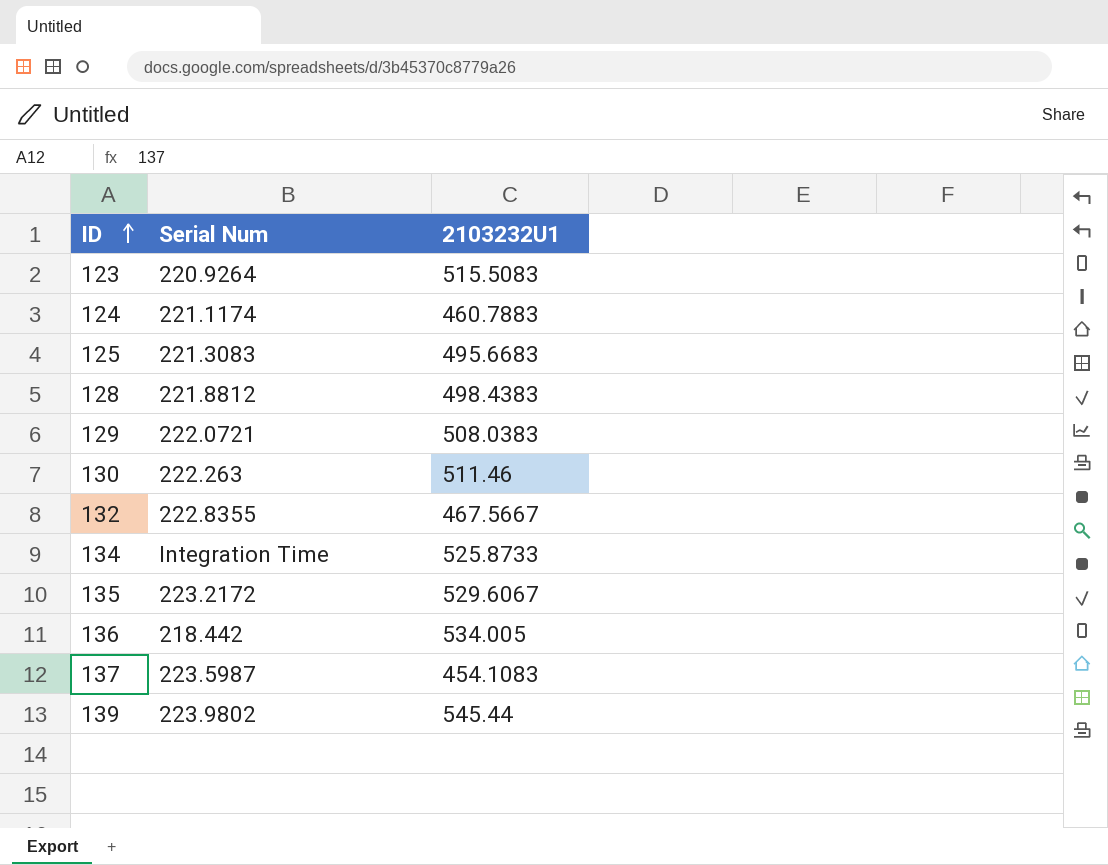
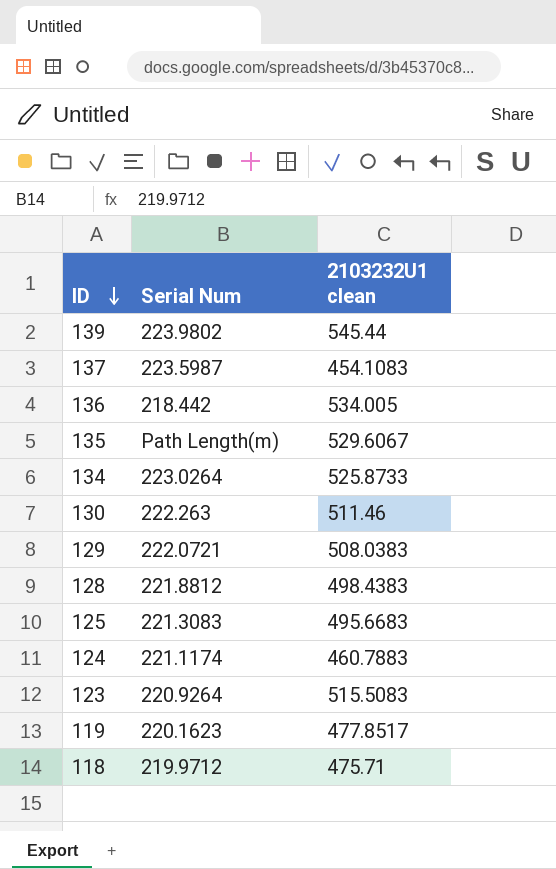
row order: ID ascending -> ID descending
column name: 2103232U1 -> 2103232U1 clean
row 132: 222.8355 | 467.5667 -> none
135 | Serial Num: 223.2172 -> Path Length(m)
134 | Serial Num: Integration Time -> 223.0264
row 119: none -> 220.1623 | 477.8517
row 118: none -> 219.9712 | 475.71

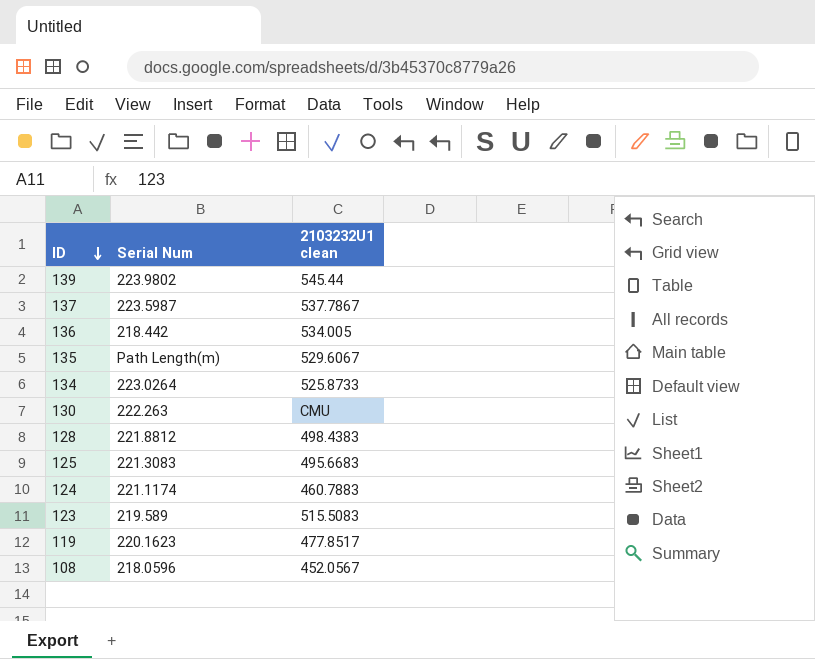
row 129: 222.0721 | 508.0383 -> none
row 118: 219.9712 | 475.71 -> none
137 | 2103232U1 clean: 454.1083 -> 537.7867
130 | 2103232U1 clean: 511.46 -> CMU
123 | Serial Num: 220.9264 -> 219.589
row 108: none -> 218.0596 | 452.0567

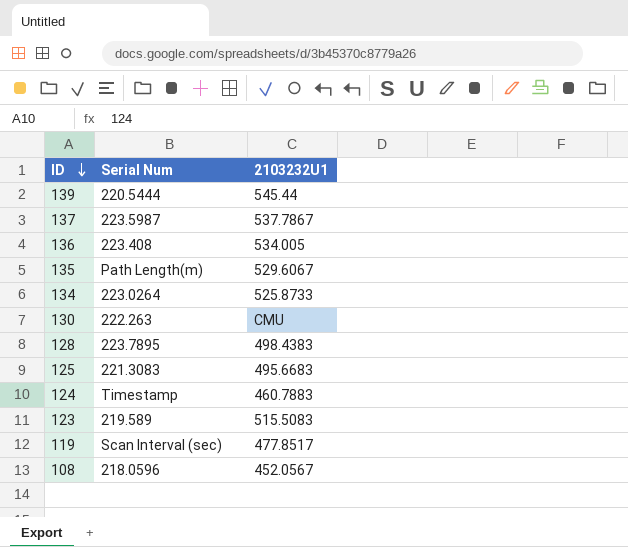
column name: 2103232U1 clean -> 2103232U1
139 | Serial Num: 223.9802 -> 220.5444
136 | Serial Num: 218.442 -> 223.408
128 | Serial Num: 221.8812 -> 223.7895
124 | Serial Num: 221.1174 -> Timestamp
119 | Serial Num: 220.1623 -> Scan Interval (sec)

